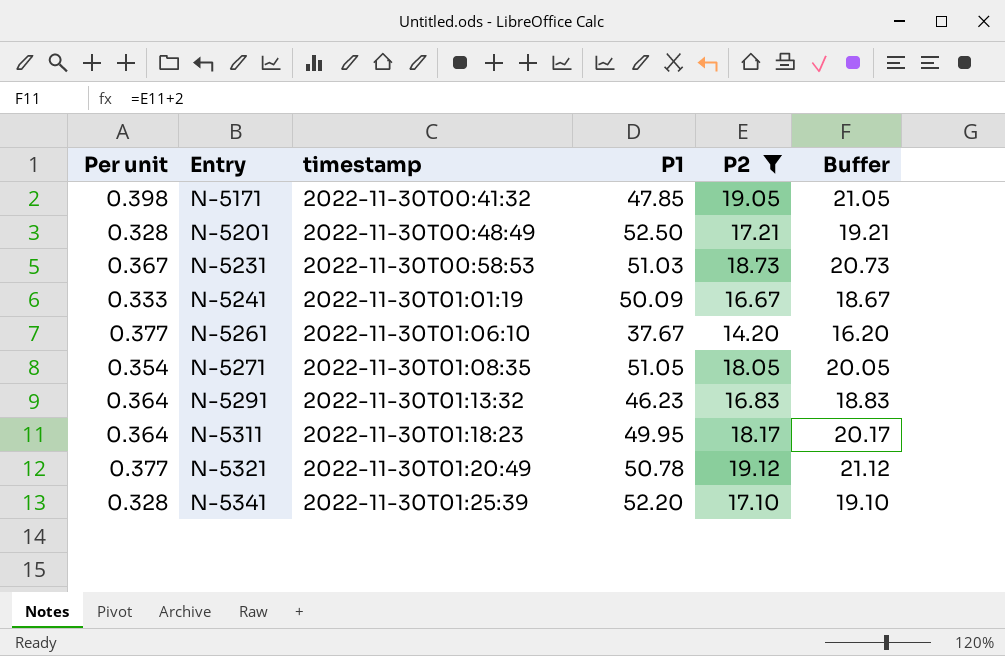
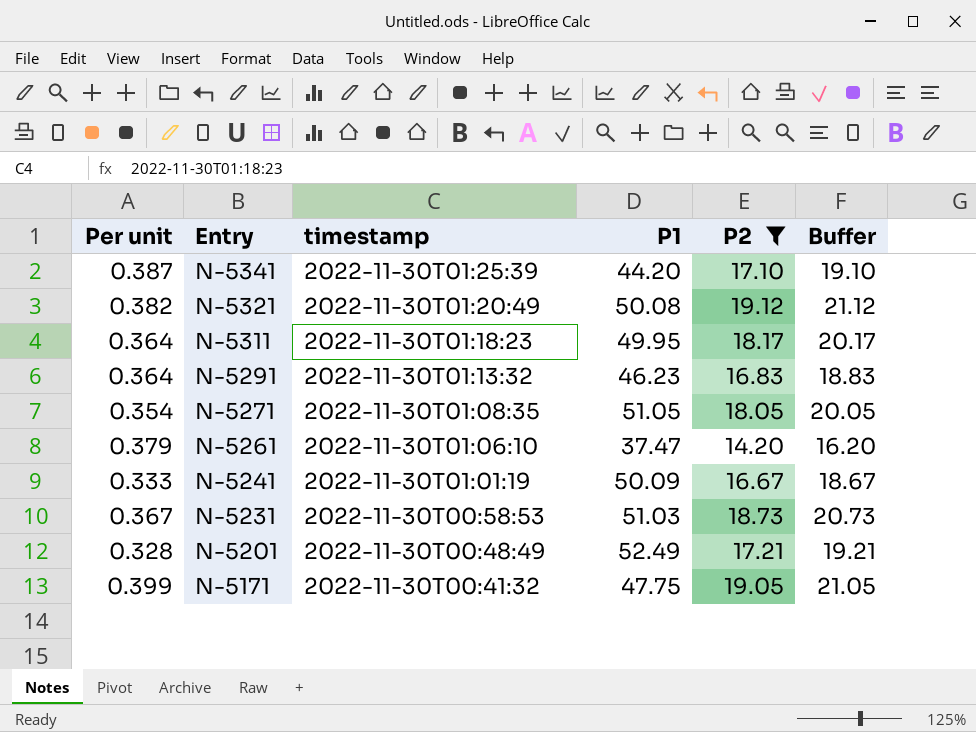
row order: Entry ascending -> Entry descending
N-5341 | Per unit: 0.328 -> 0.387
N-5341 | P1: 52.20 -> 44.20
N-5321 | Per unit: 0.377 -> 0.382
N-5321 | P1: 50.78 -> 50.08
N-5261 | Per unit: 0.377 -> 0.379
N-5261 | P1: 37.67 -> 37.47
N-5201 | P1: 52.50 -> 52.49
N-5171 | Per unit: 0.398 -> 0.399
N-5171 | P1: 47.85 -> 47.75

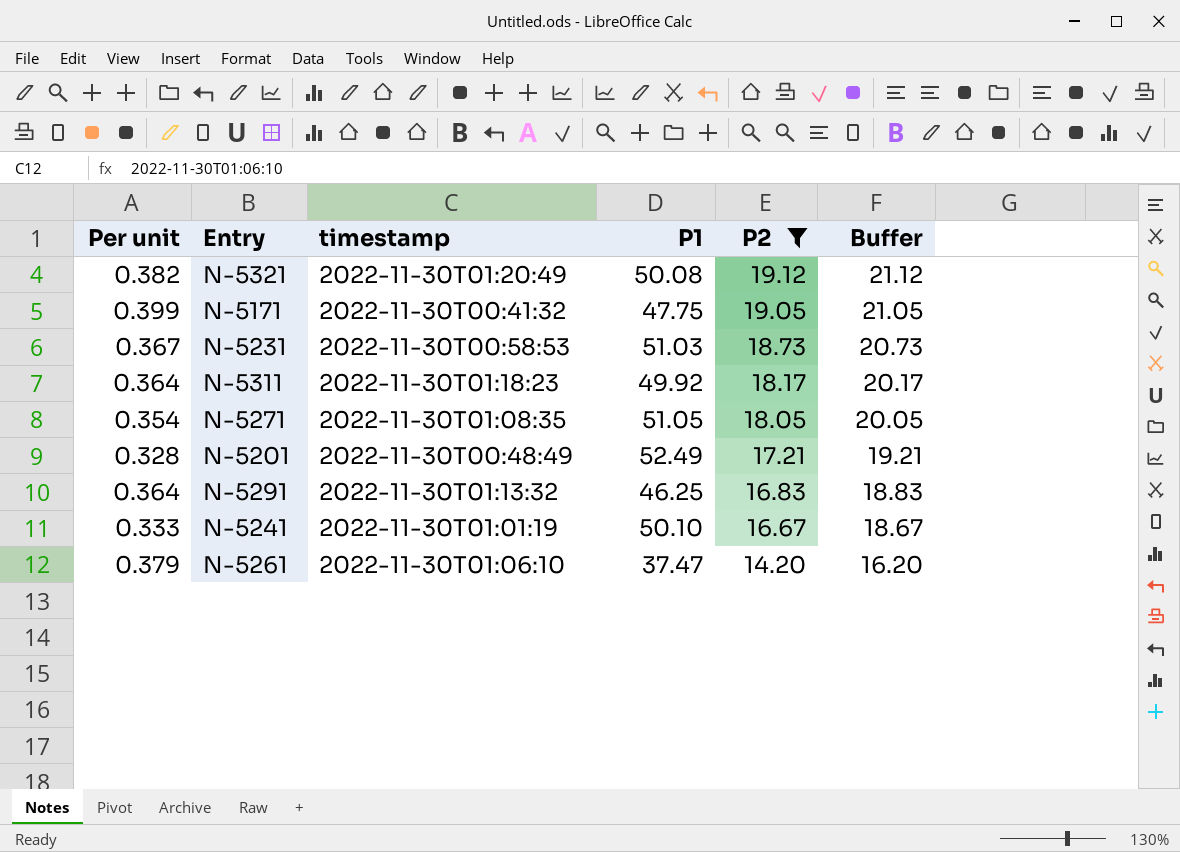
row order: Entry descending -> P2 descending
row N-5341: 0.387 | 2022-11-30T01:25:39 | 44.20 | 17.10 | 19.10 -> none
N-5311 | P1: 49.95 -> 49.92
N-5291 | P1: 46.23 -> 46.25
N-5241 | P1: 50.09 -> 50.10

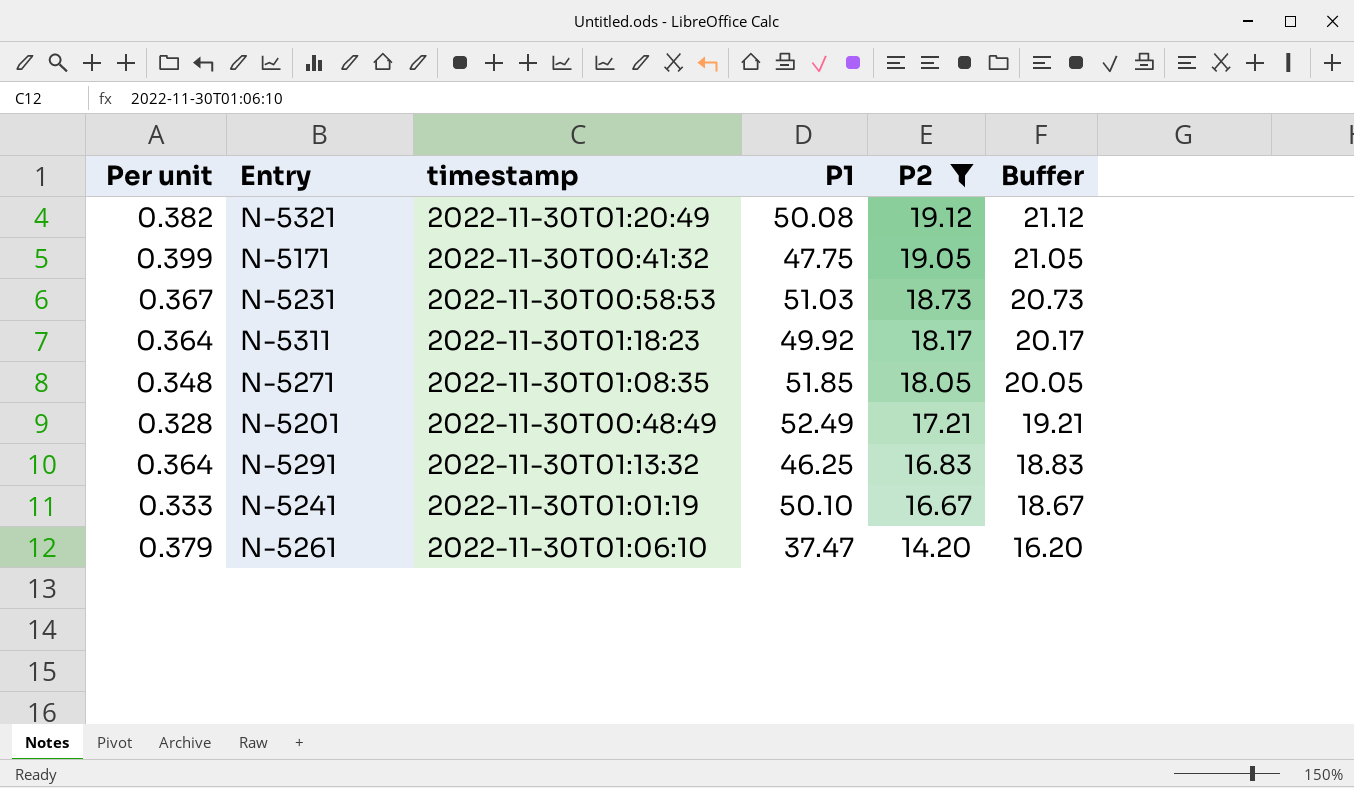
N-5271 | Per unit: 0.354 -> 0.348
N-5271 | P1: 51.05 -> 51.85

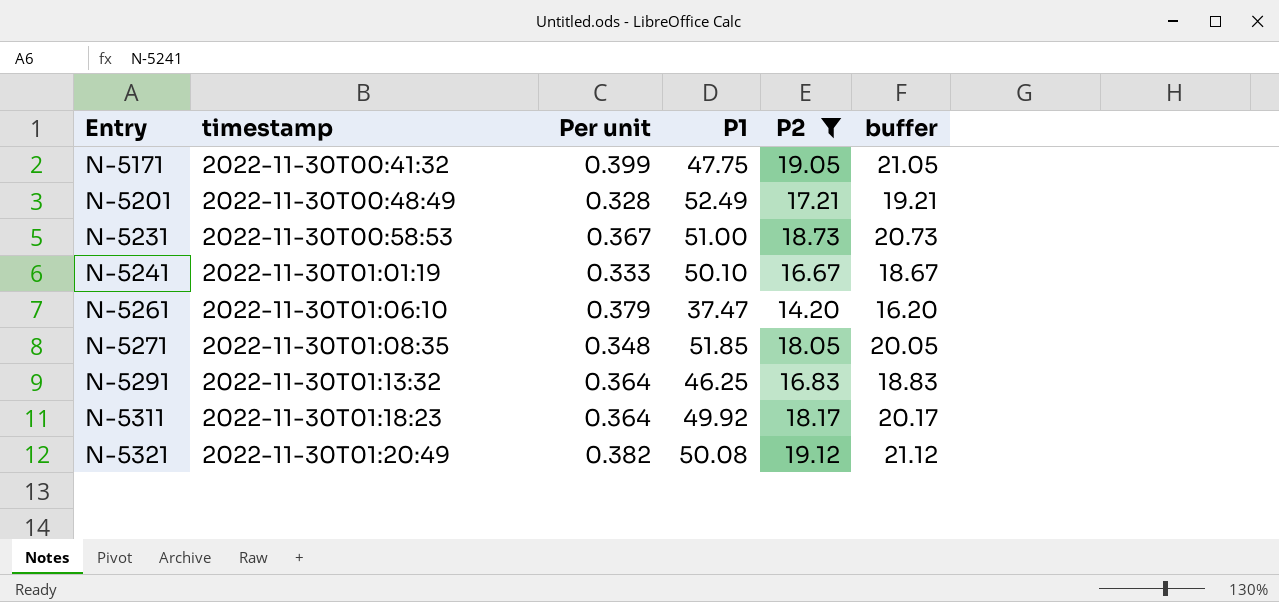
row order: P2 descending -> Entry ascending
column Per unit | position: 1 -> 3
column name: Buffer -> buffer
N-5231 | P1: 51.03 -> 51.00

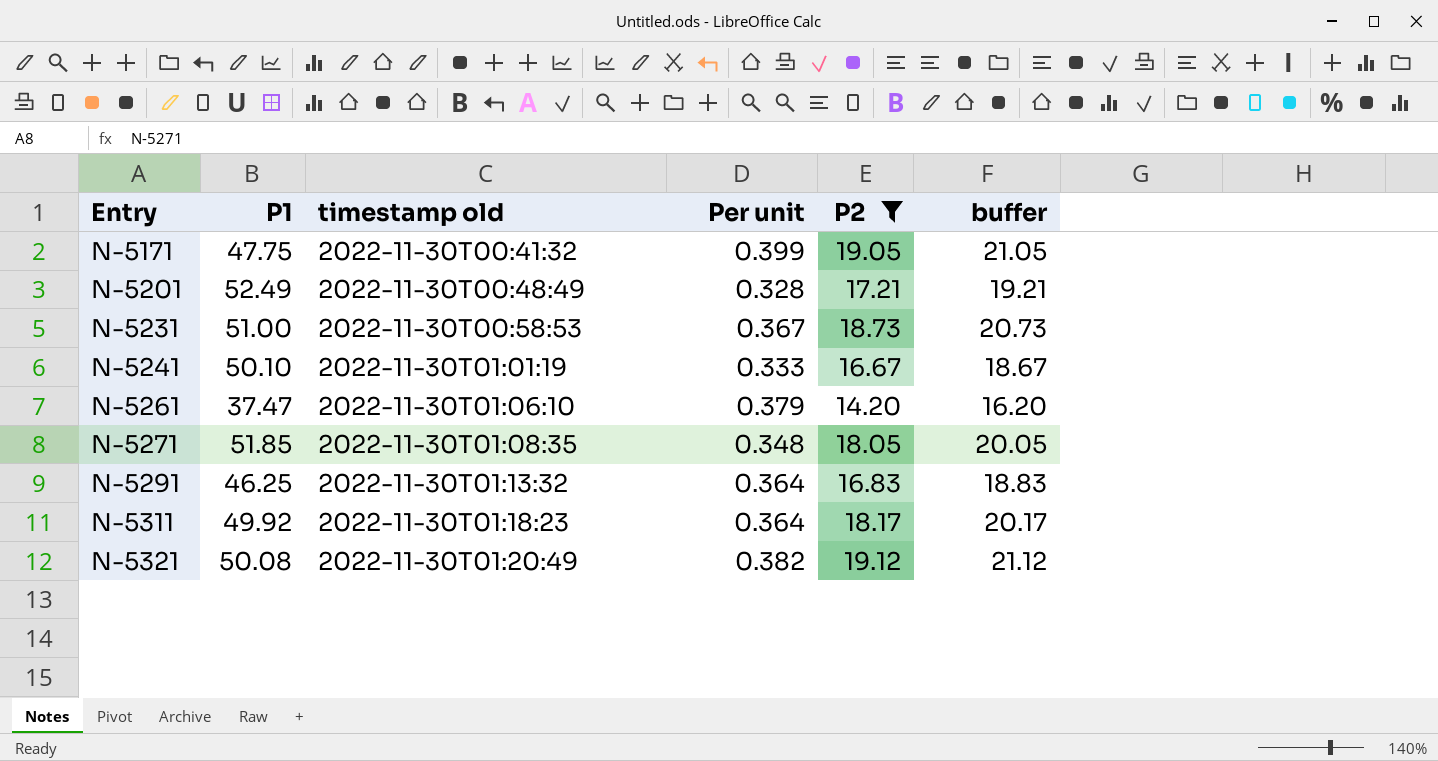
column P1 | position: 4 -> 2
column name: timestamp -> timestamp old

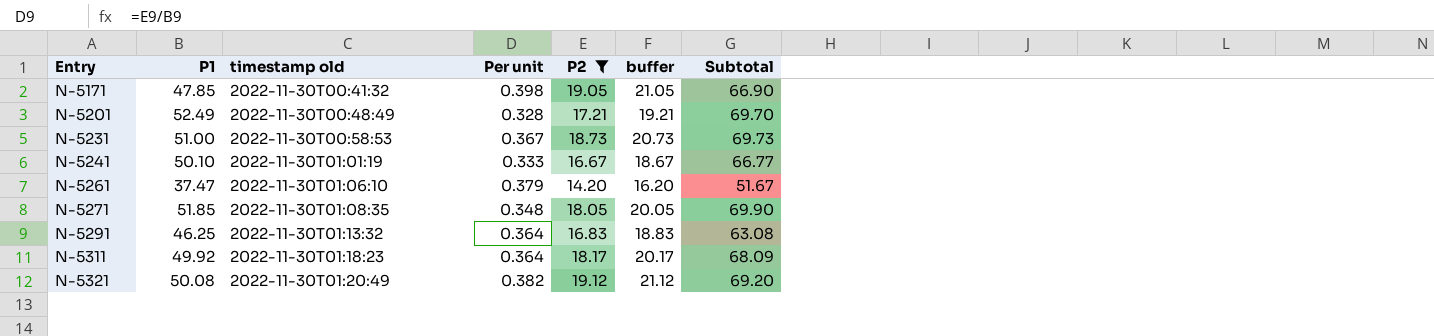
column Subtotal | formula: none -> [P1] + [P2]
N-5171 | P1: 47.75 -> 47.85
N-5171 | Per unit: 0.399 -> 0.398

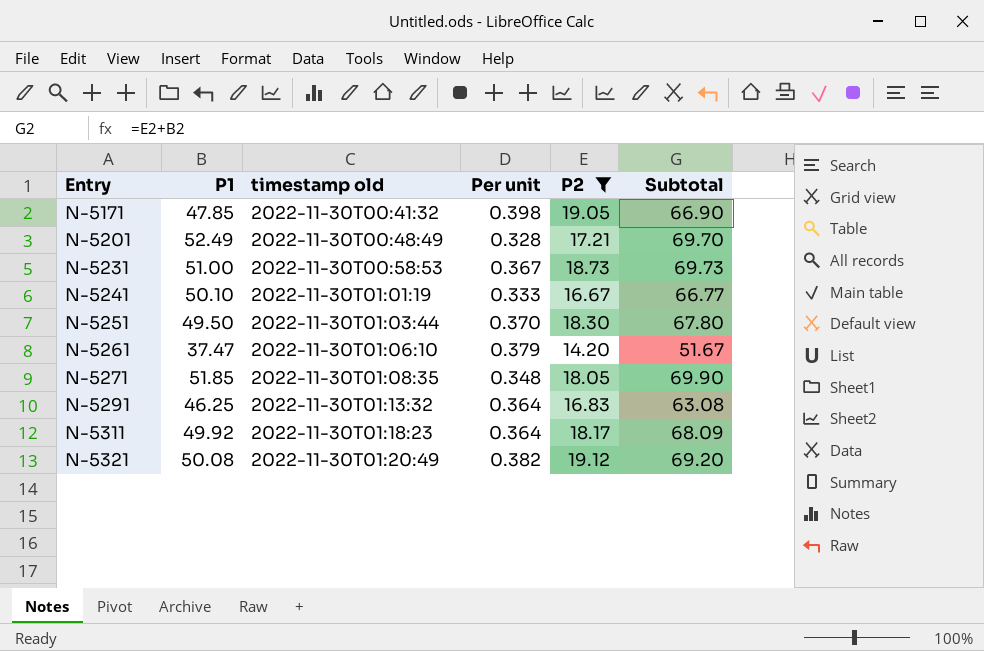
column buffer | formula: [P2] + 2 -> none
row N-5251: none -> 49.50 | 2022-11-30T01:03:44 | 0.370 | 18.30 | 67.80

